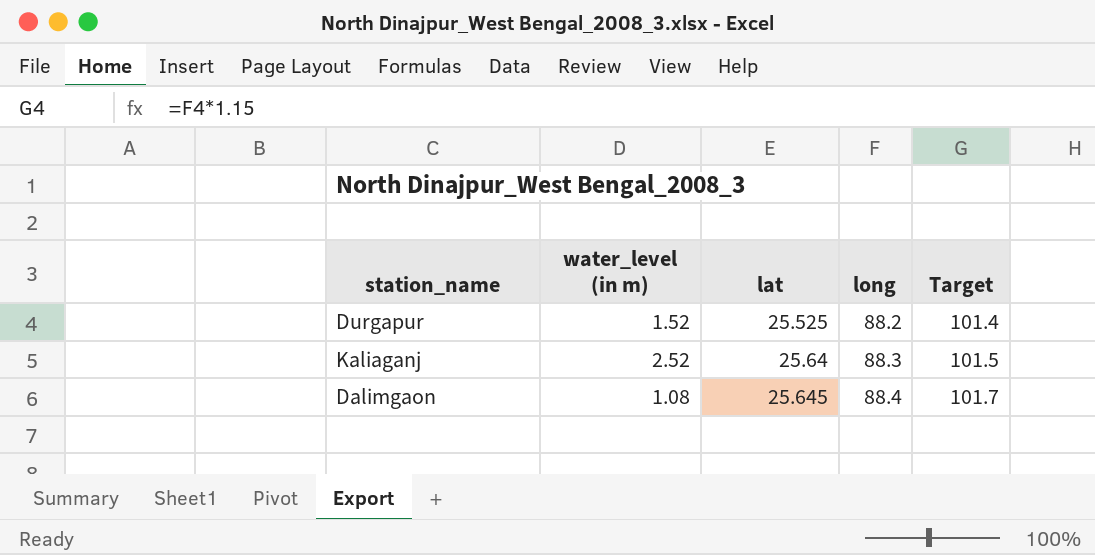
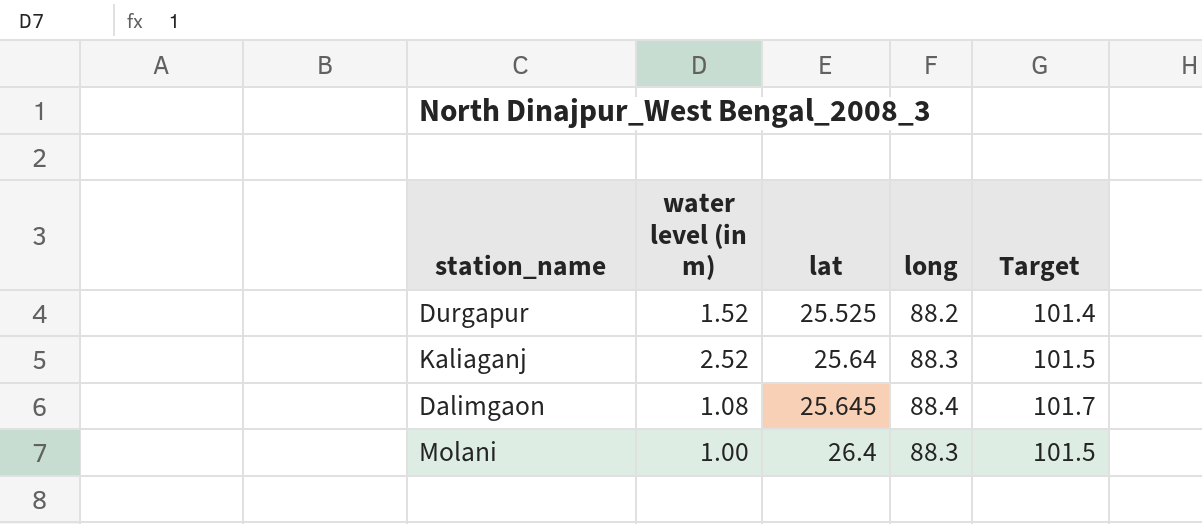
column name: water_level (in m) -> water level (in m)
row Molani: none -> 1.00 | 26.4 | 88.3 | 101.5

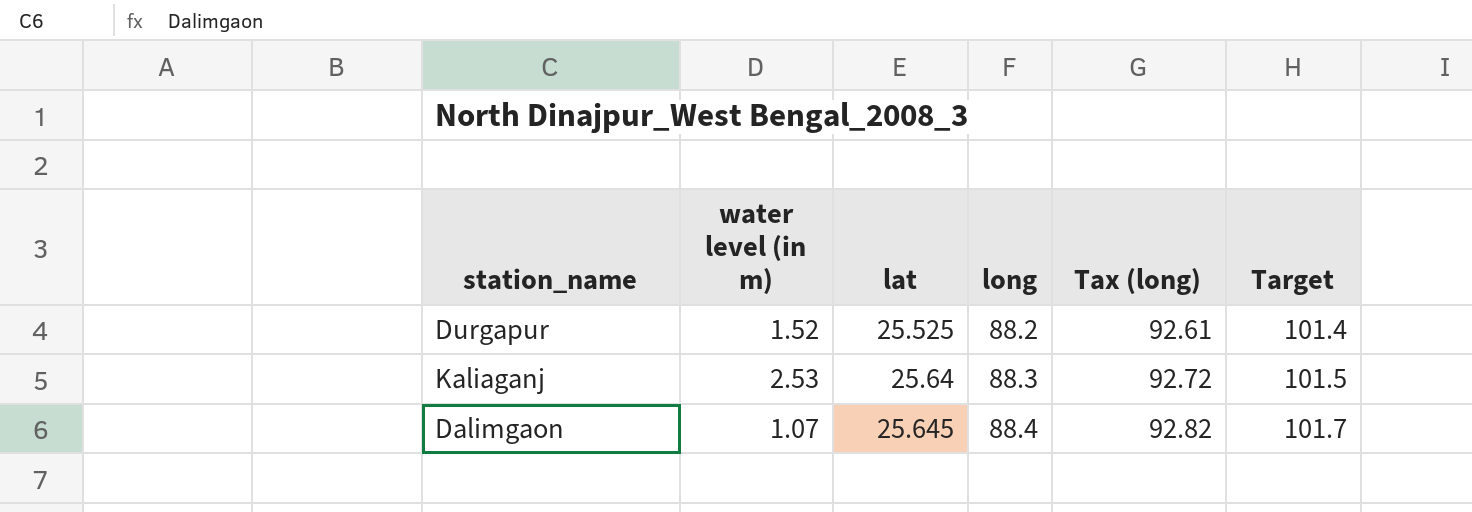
column Tax (long) | formula: none -> [long] * 1.05
row Molani: 1.00 | 26.4 | 88.3 | 101.5 -> none
Kaliaganj | water level (in m): 2.52 -> 2.53
Dalimgaon | water level (in m): 1.08 -> 1.07

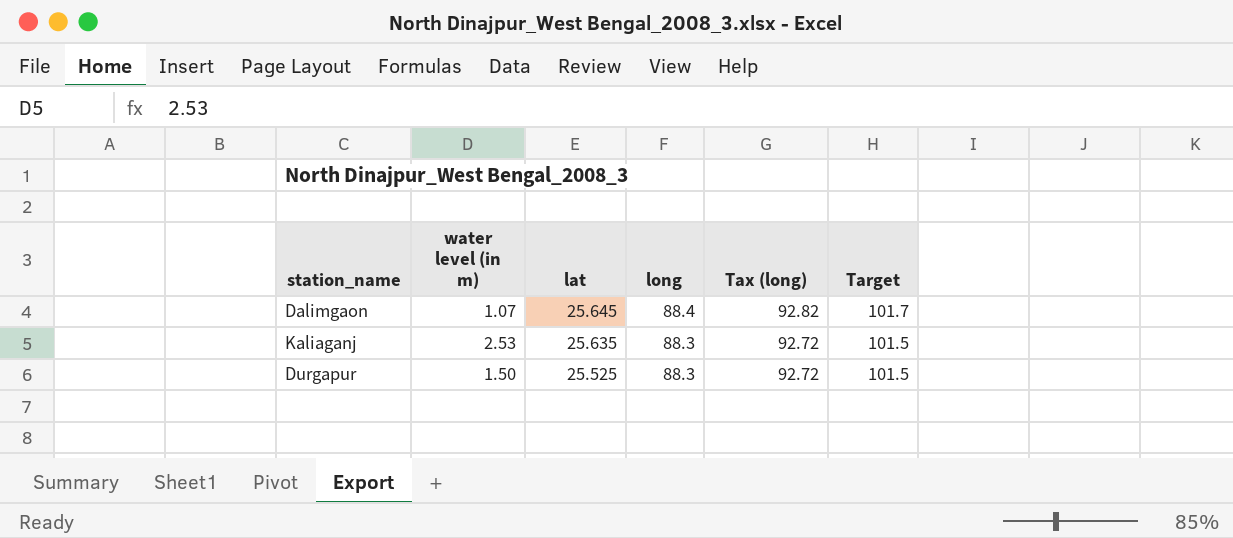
row order: lat ascending -> lat descending
Kaliaganj | lat: 25.64 -> 25.635
Durgapur | water level (in m): 1.52 -> 1.50
Durgapur | long: 88.2 -> 88.3
Durgapur | Tax (long): 92.61 -> 92.72
Durgapur | Target: 101.4 -> 101.5

